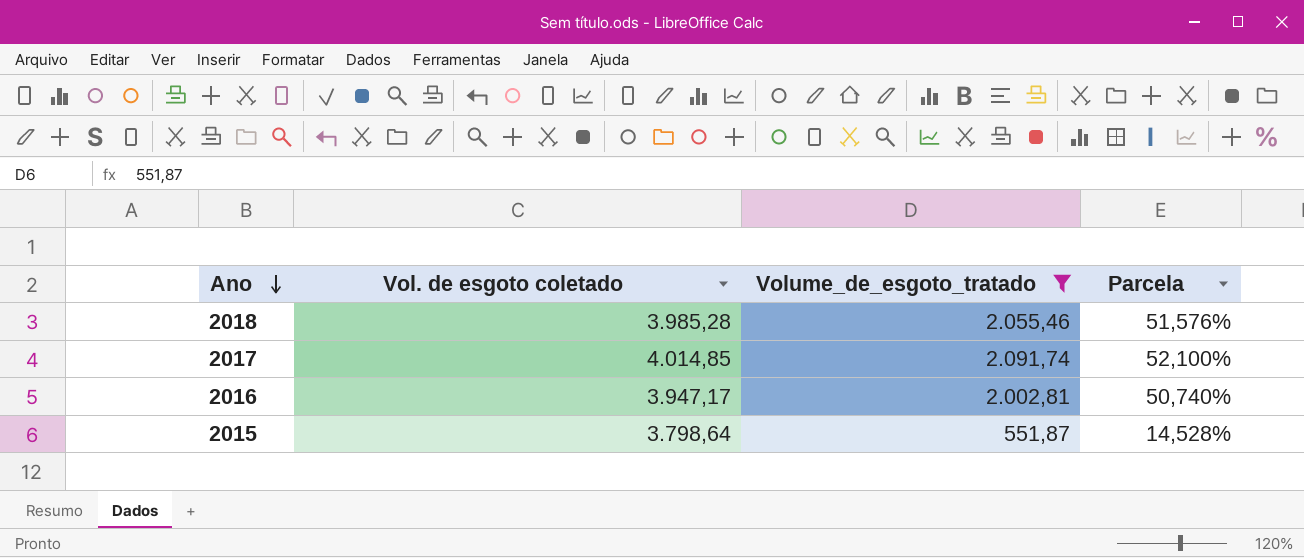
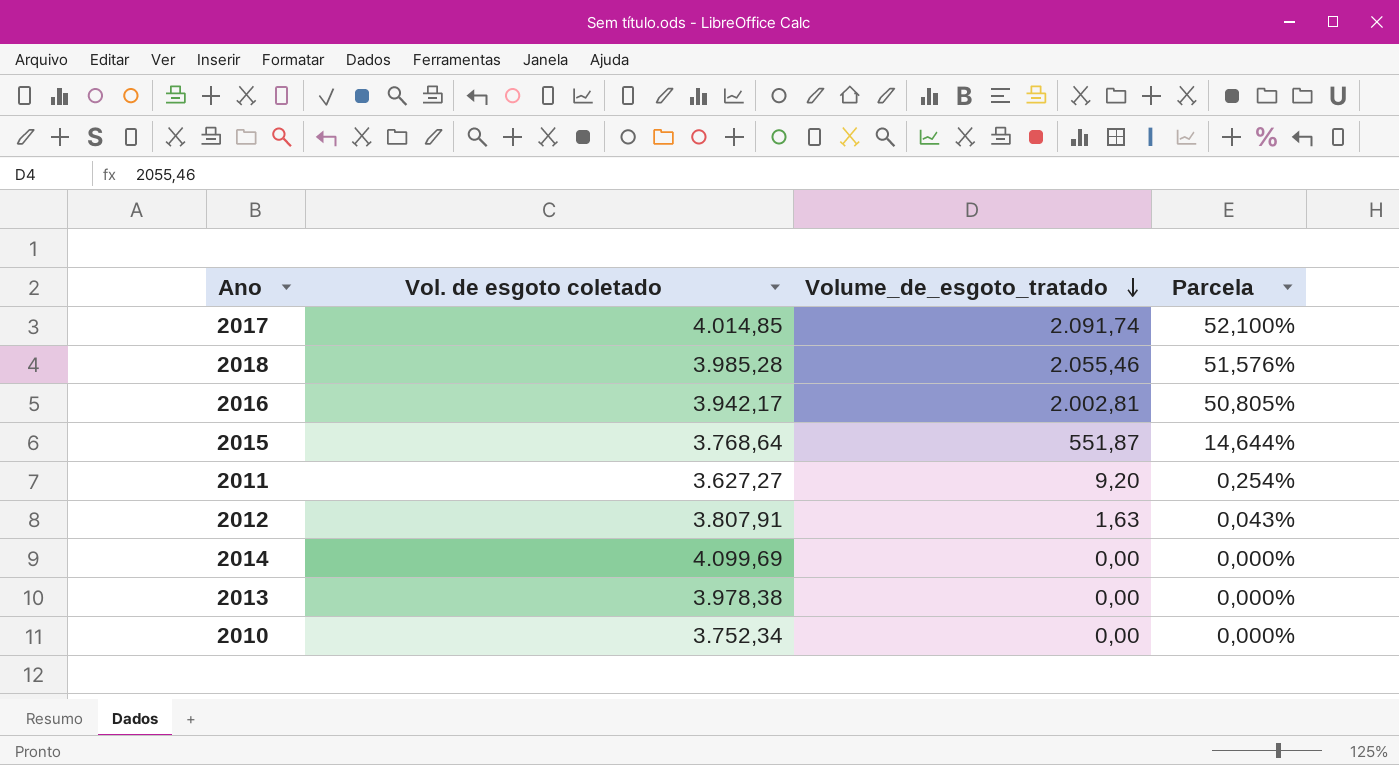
filter: Volume_de_esgoto_tratado >= 551,87 -> none
row order: Ano descending -> Volume_de_esgoto_tratado descending
2016 | Vol. de esgoto coletado: 3.947,17 -> 3.942,17
2016 | Parcela: 50,740% -> 50,805%
2015 | Vol. de esgoto coletado: 3.798,64 -> 3.768,64
2015 | Parcela: 14,528% -> 14,644%

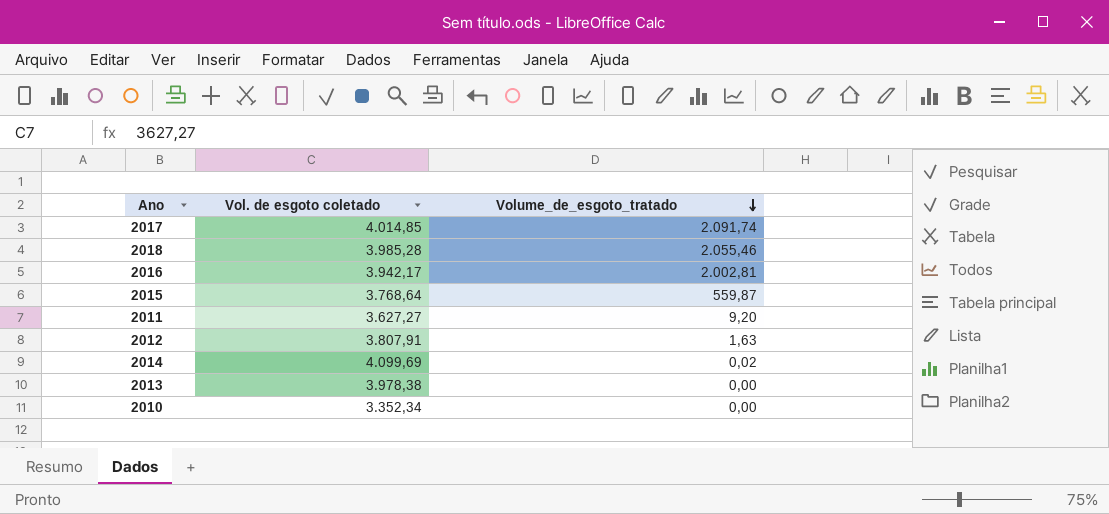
column Parcela | formula: [Volume_de_esgoto_tratado] / [Vol. de esgoto coletado] -> none
2015 | Volume_de_esgoto_tratado: 551,87 -> 559,87
2014 | Volume_de_esgoto_tratado: 0,00 -> 0,02
2010 | Vol. de esgoto coletado: 3.752,34 -> 3.352,34

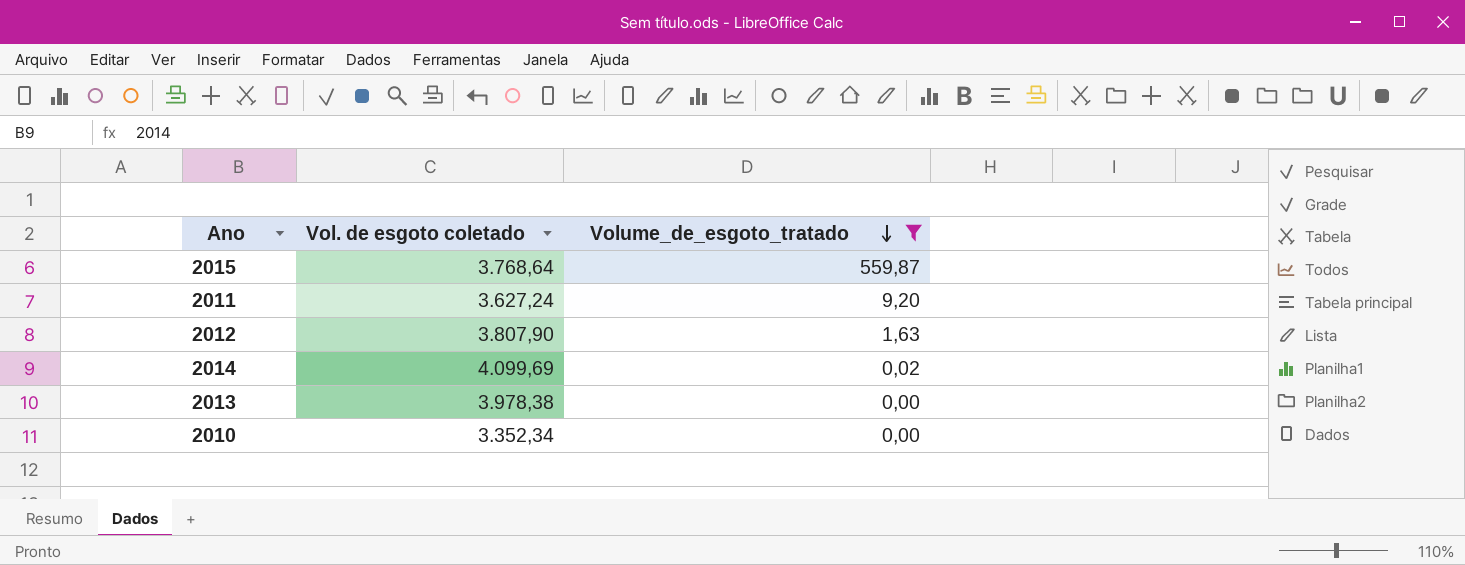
filter: none -> Volume_de_esgoto_tratado <= 559,87
2011 | Vol. de esgoto coletado: 3.627,27 -> 3.627,24
2012 | Vol. de esgoto coletado: 3.807,91 -> 3.807,90

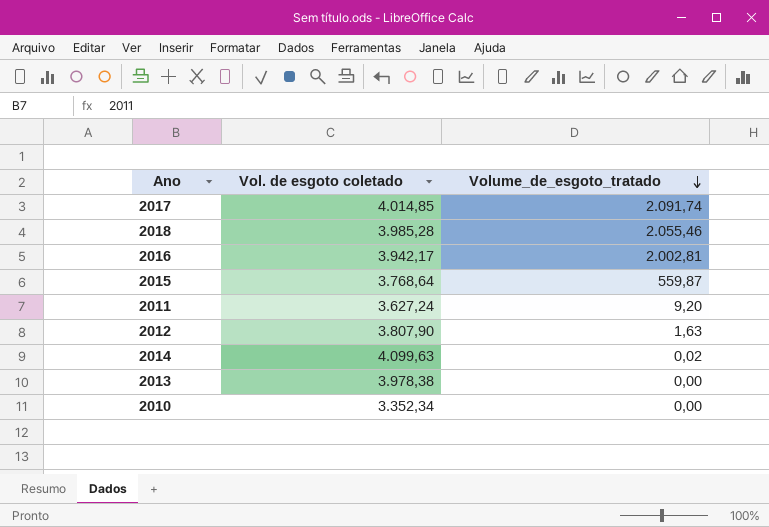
filter: Volume_de_esgoto_tratado <= 559,87 -> none
2014 | Vol. de esgoto coletado: 4.099,69 -> 4.099,63

